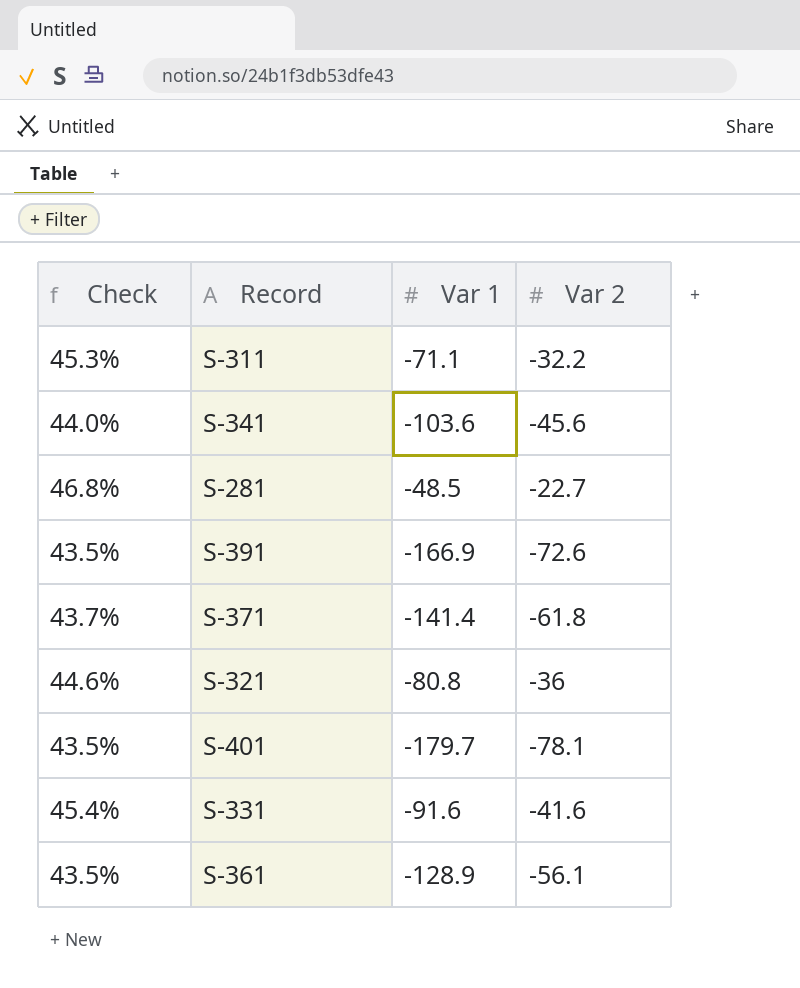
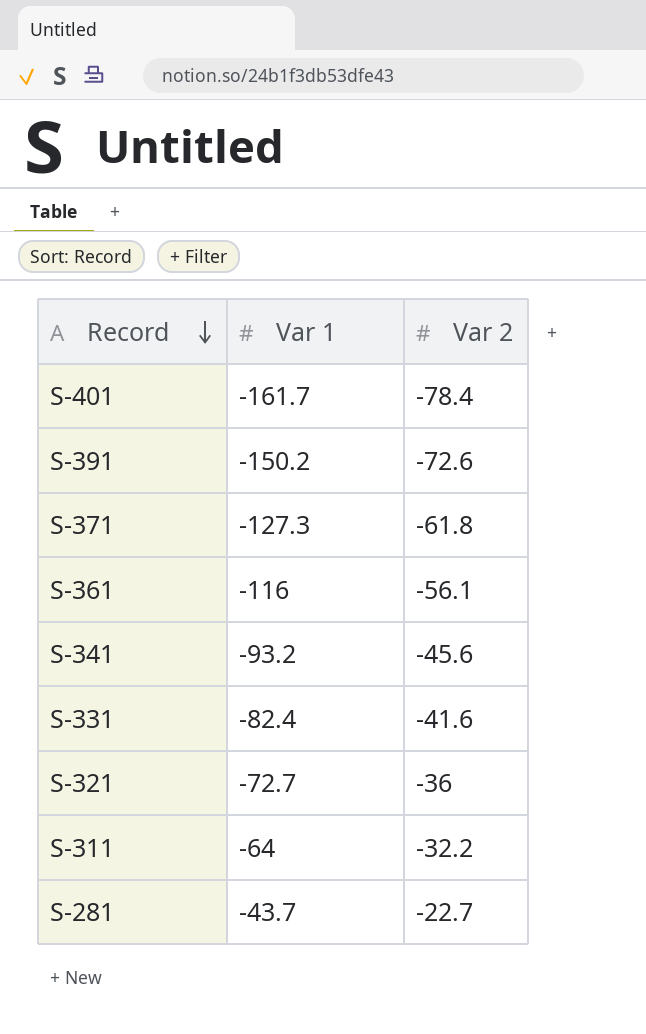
row order: none -> Record descending
column Check | formula: [Var 2] / [Var 1] -> none
S-401 | Var 1: -179.7 -> -161.7
S-401 | Var 2: -78.1 -> -78.4
S-391 | Var 1: -166.9 -> -150.2
S-371 | Var 1: -141.4 -> -127.3
S-361 | Var 1: -128.9 -> -116
S-341 | Var 1: -103.6 -> -93.2
S-331 | Var 1: -91.6 -> -82.4
S-321 | Var 1: -80.8 -> -72.7
S-311 | Var 1: -71.1 -> -64
S-281 | Var 1: -48.5 -> -43.7

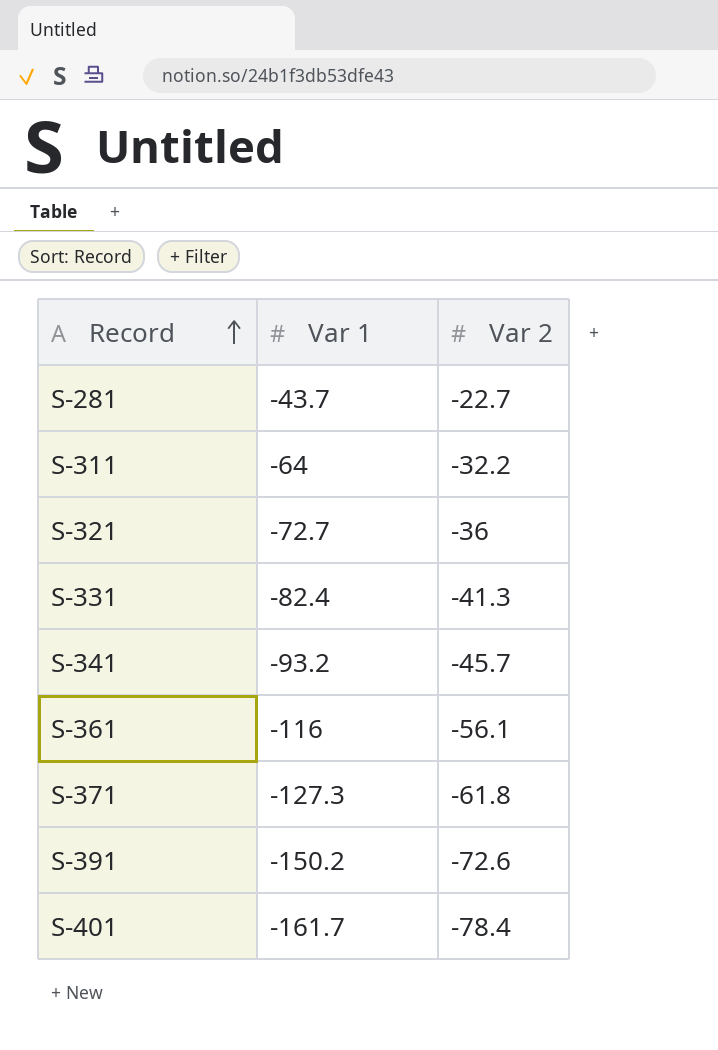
row order: Record descending -> Record ascending
S-331 | Var 2: -41.6 -> -41.3
S-341 | Var 2: -45.6 -> -45.7

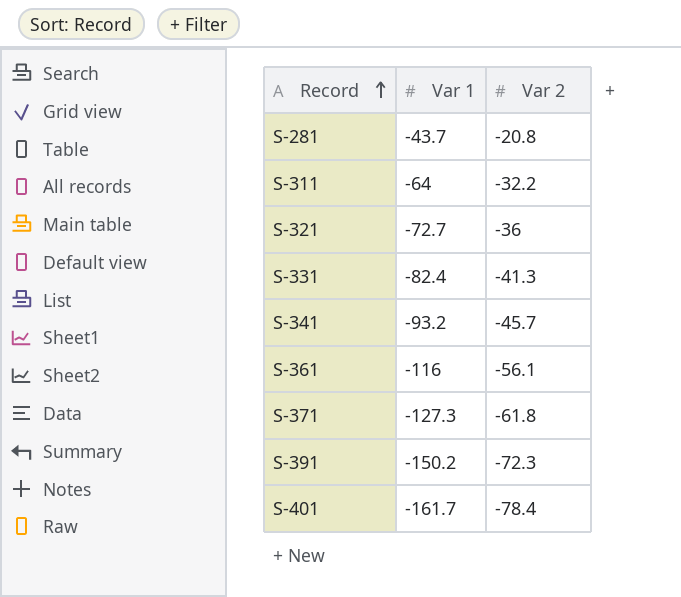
S-281 | Var 2: -22.7 -> -20.8
S-391 | Var 2: -72.6 -> -72.3

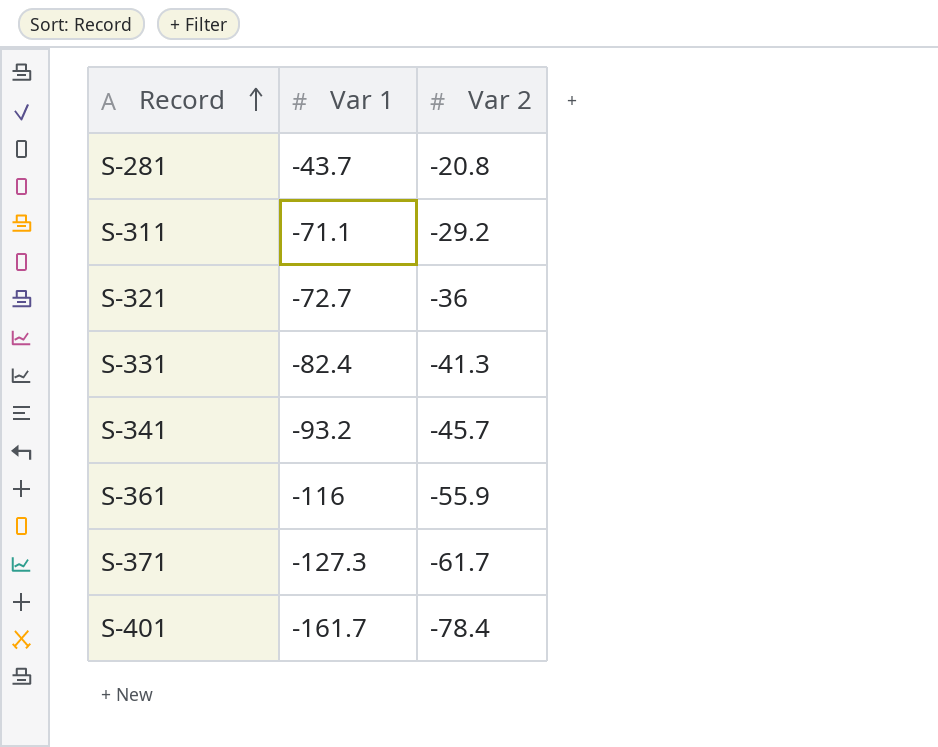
row S-391: -150.2 | -72.3 -> none
S-311 | Var 1: -64 -> -71.1
S-311 | Var 2: -32.2 -> -29.2
S-361 | Var 2: -56.1 -> -55.9
S-371 | Var 2: -61.8 -> -61.7

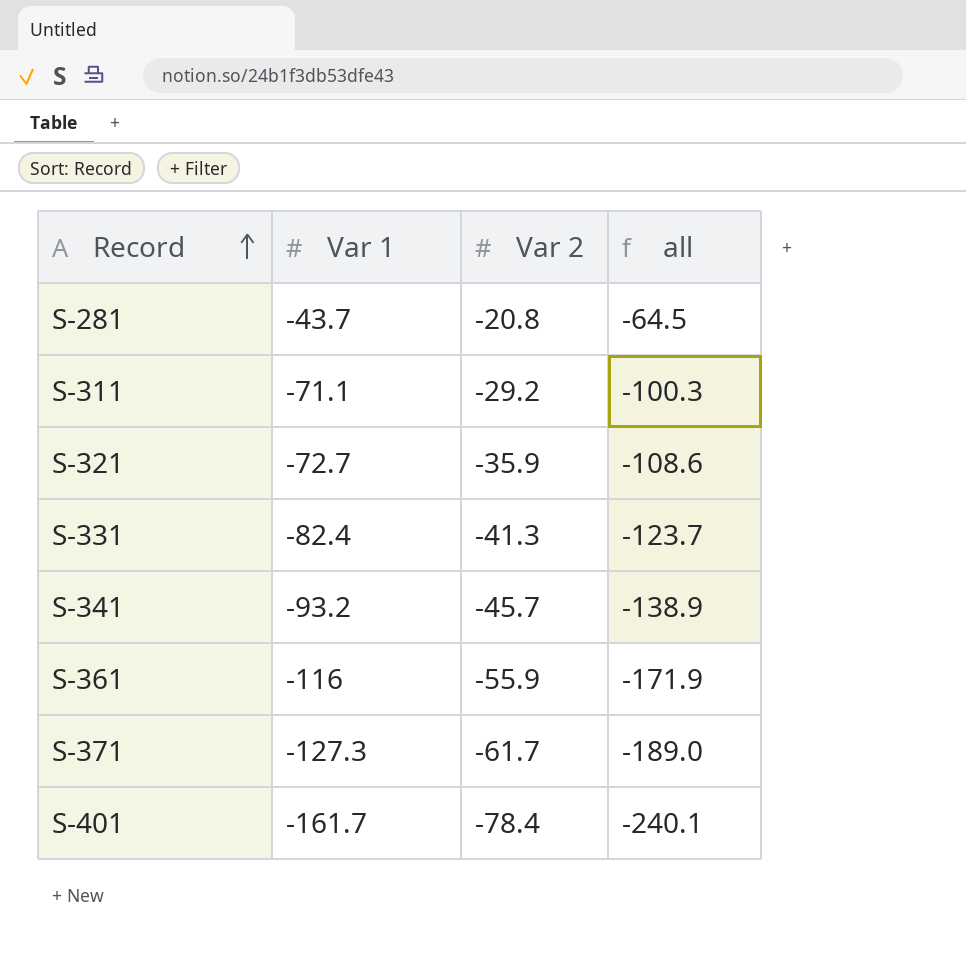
column all | formula: none -> [Var 1] + [Var 2]
S-321 | Var 2: -36 -> -35.9

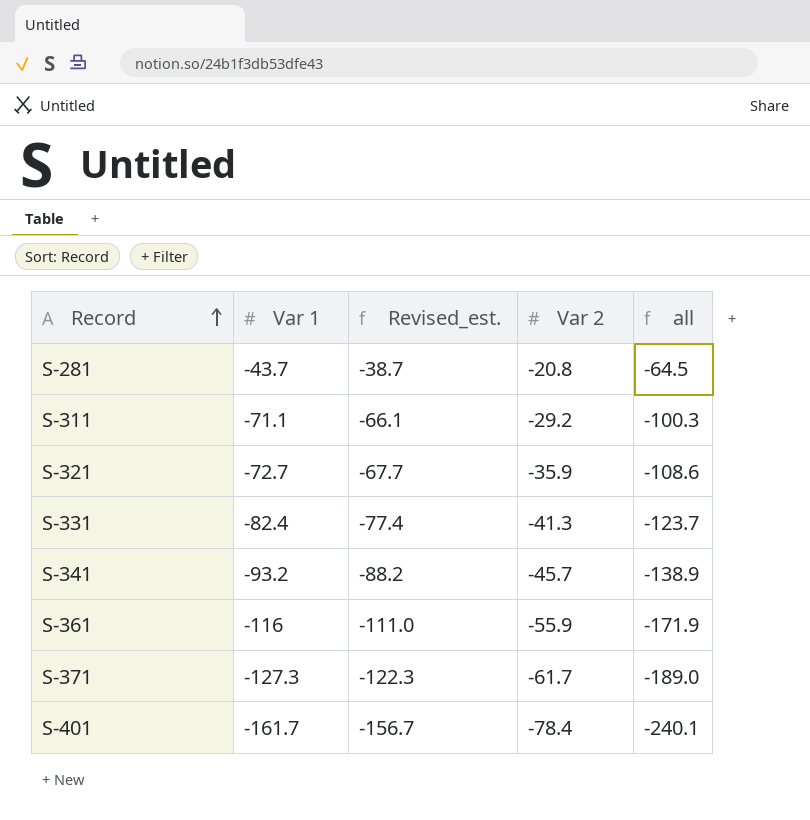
column Revised_est. | formula: none -> [Var 1] + 5

